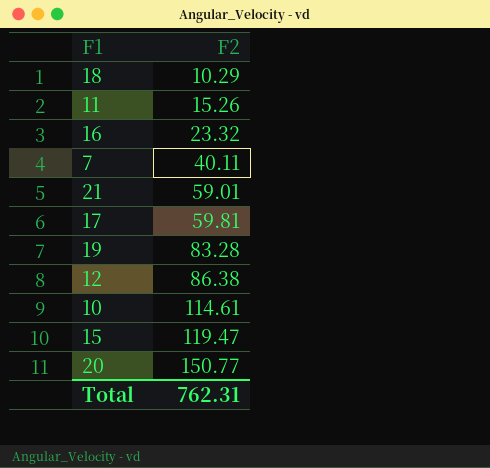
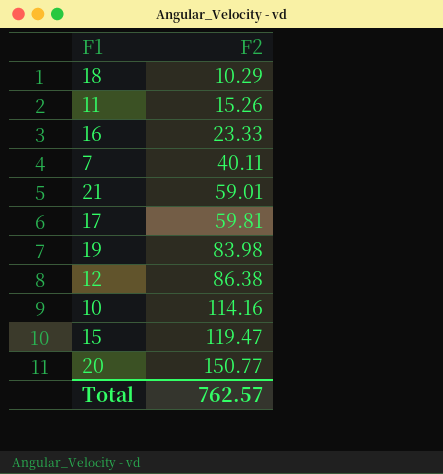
16 | F2: 23.32 -> 23.33
19 | F2: 83.28 -> 83.98
10 | F2: 114.61 -> 114.16
Total | F2: 762.31 -> 762.57

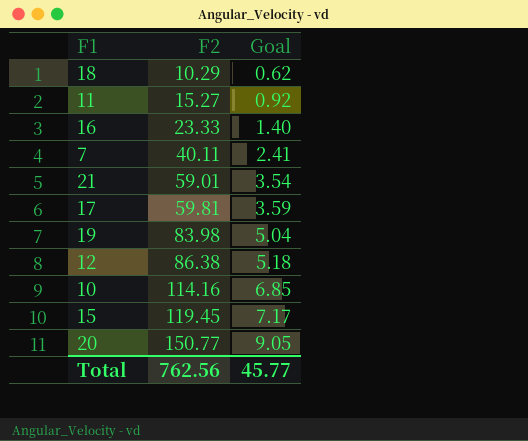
column Goal | formula: none -> [F2] * 0.06
11 | F2: 15.26 -> 15.27
15 | F2: 119.47 -> 119.45
Total | F2: 762.57 -> 762.56

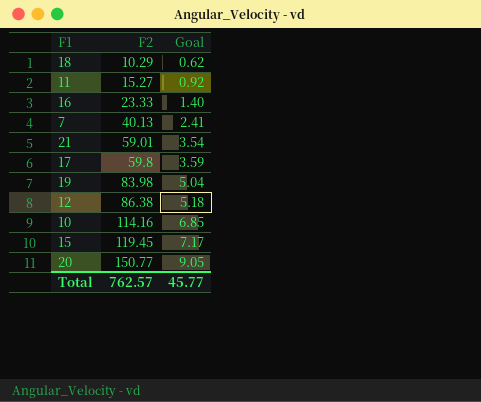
7 | F2: 40.11 -> 40.13
17 | F2: 59.81 -> 59.8
Total | F2: 762.56 -> 762.57

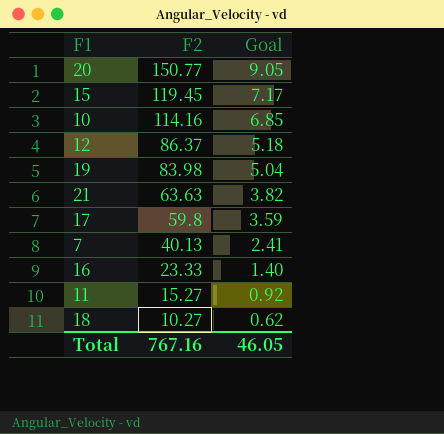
row order: F2 ascending -> F2 descending
12 | F2: 86.38 -> 86.37
21 | F2: 59.01 -> 63.63
21 | Goal: 3.54 -> 3.82
18 | F2: 10.29 -> 10.27
Total | F2: 762.57 -> 767.16
Total | Goal: 45.77 -> 46.05

